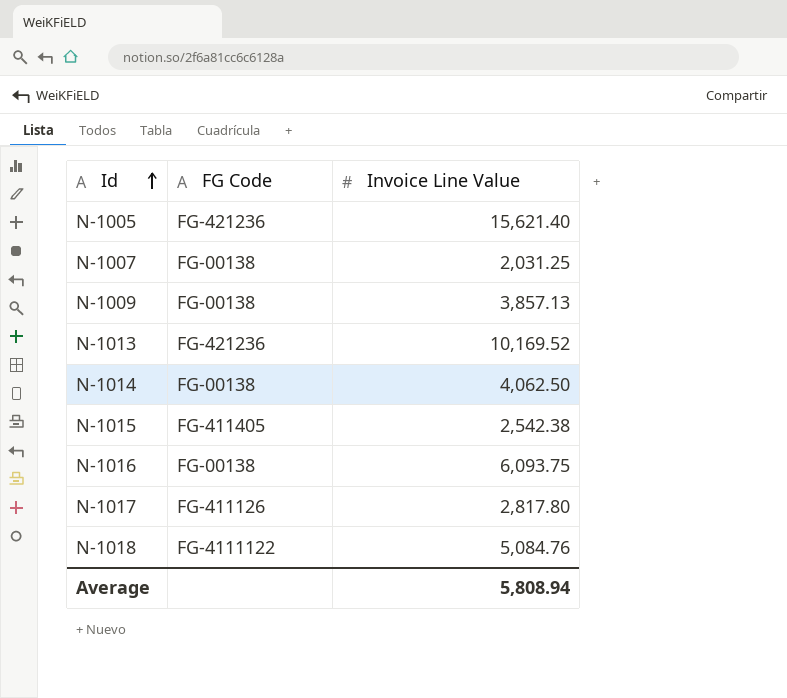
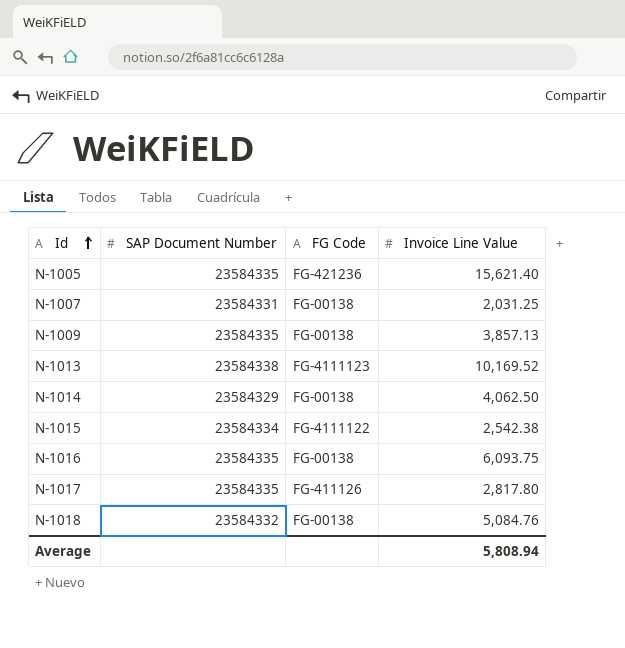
column SAP Document Number | position: none -> 2
N-1013 | FG Code: FG-421236 -> FG-4111123
N-1015 | FG Code: FG-411405 -> FG-4111122
N-1018 | FG Code: FG-4111122 -> FG-00138

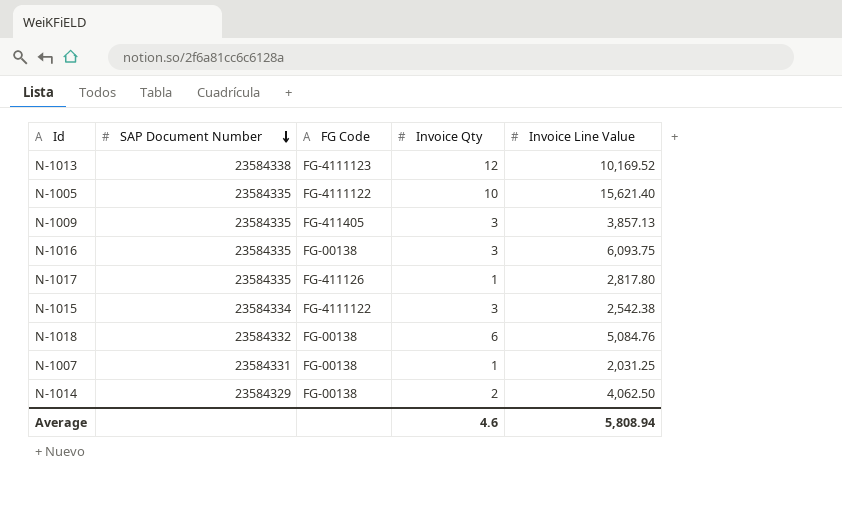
row order: Id ascending -> SAP Document Number descending
column Invoice Qty | position: none -> 4
N-1005 | FG Code: FG-421236 -> FG-4111122
N-1009 | FG Code: FG-00138 -> FG-411405

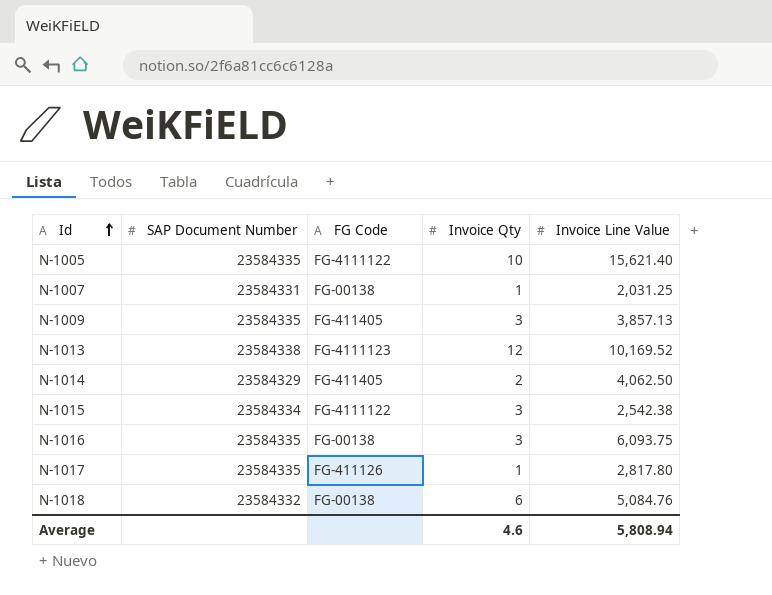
row order: SAP Document Number descending -> Id ascending
N-1014 | FG Code: FG-00138 -> FG-411405

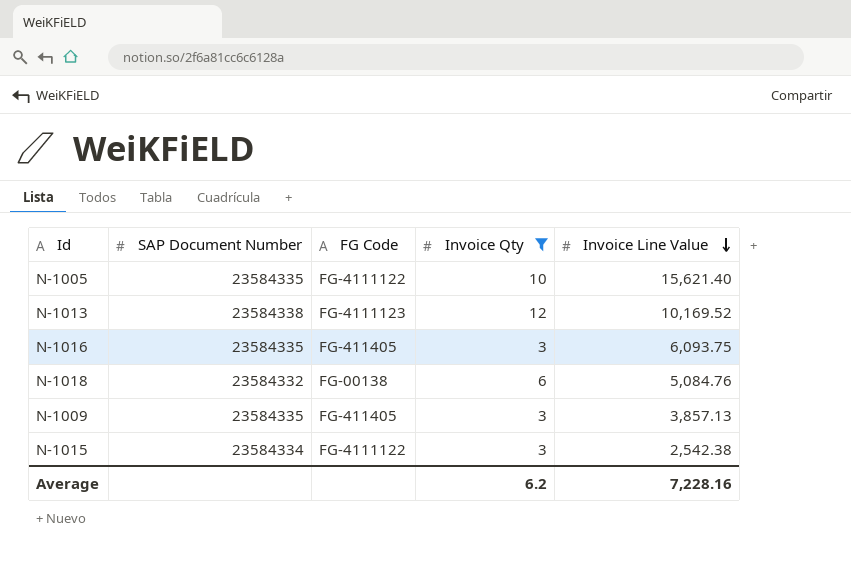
filter: none -> Invoice Qty >= 3
row order: Id ascending -> Invoice Line Value descending
N-1016 | FG Code: FG-00138 -> FG-411405
Average | Invoice Qty: 4.6 -> 6.2
Average | Invoice Line Value: 5,808.94 -> 7,228.16

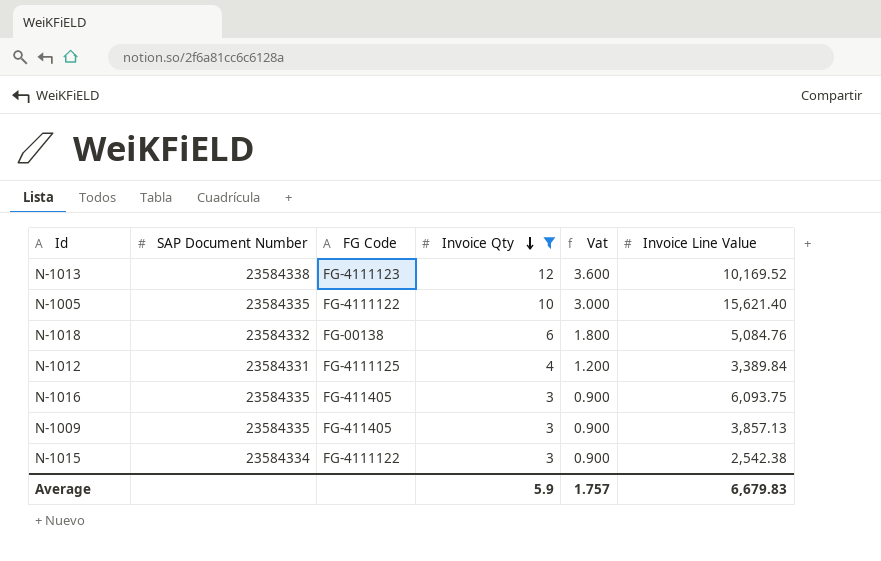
row order: Invoice Line Value descending -> Invoice Qty descending
column Vat | formula: none -> [Invoice Qty] * 0.3
row N-1012: none -> 23584331 | FG-4111125 | 4 | 1.200 | 3,389.84
Average | Invoice Qty: 6.2 -> 5.9
Average | Invoice Line Value: 7,228.16 -> 6,679.83

